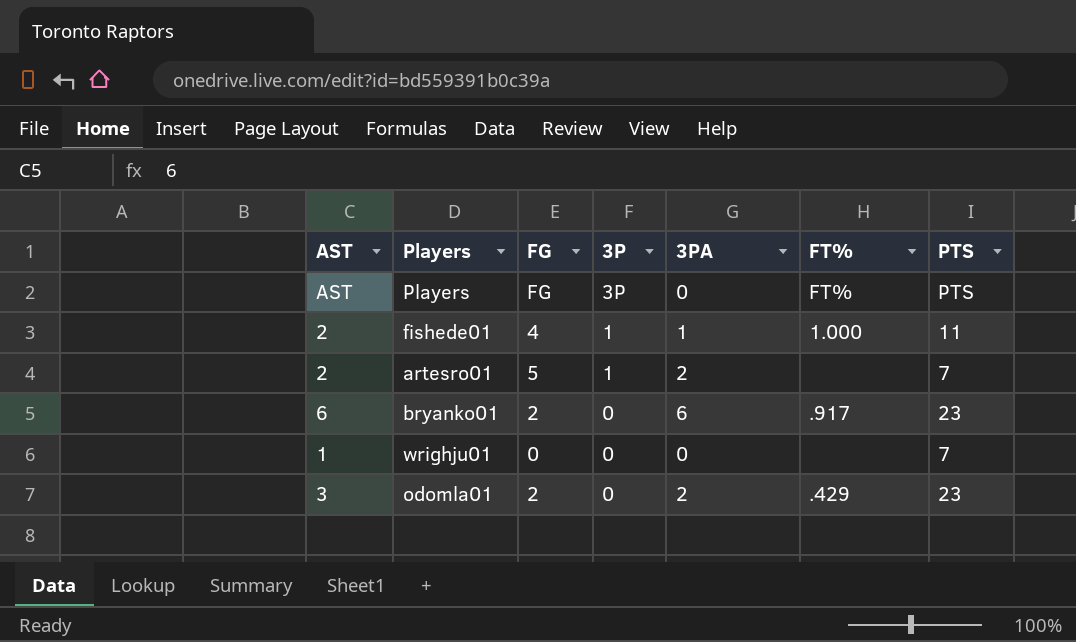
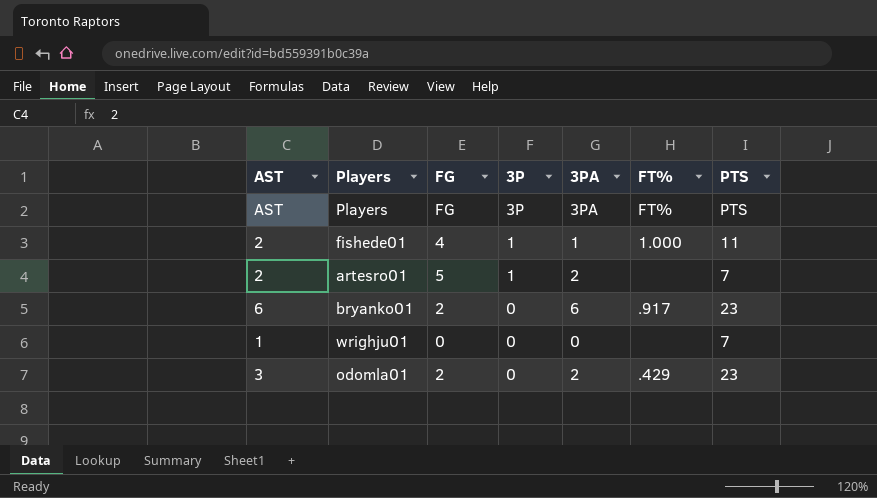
Players | 3PA: 0 -> 3PA

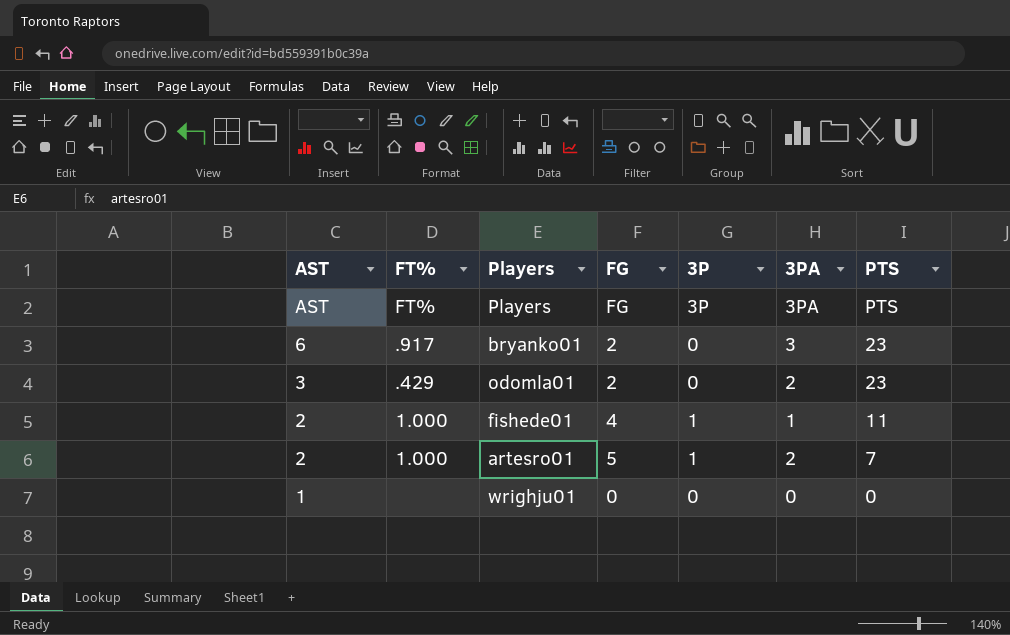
row order: 3P descending -> AST descending
column FT% | position: 6 -> 2
bryanko01 | 3PA: 6 -> 3
artesro01 | FT%: none -> 1.000
wrighju01 | PTS: 7 -> 0

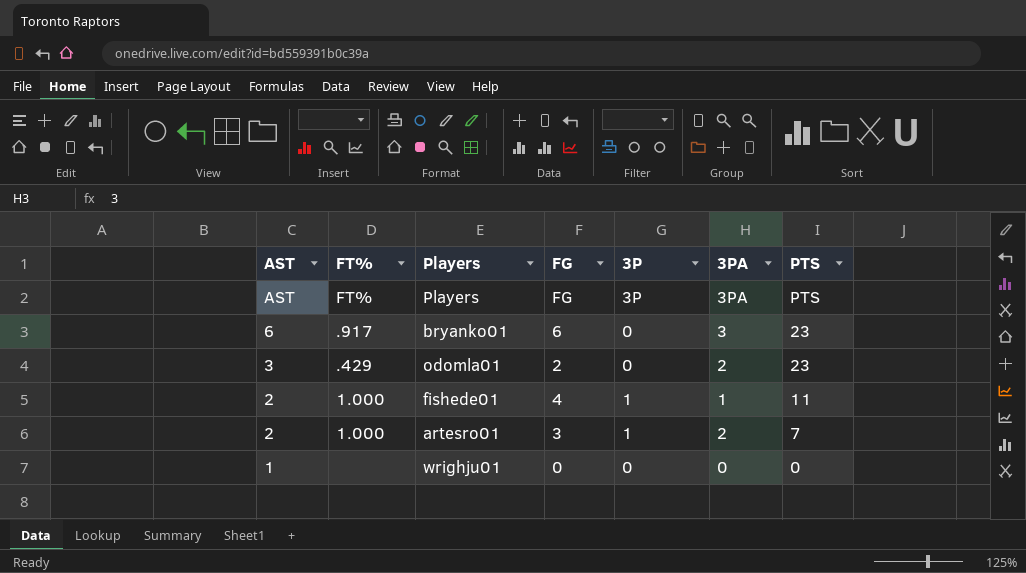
bryanko01 | FG: 2 -> 6
artesro01 | FG: 5 -> 3

